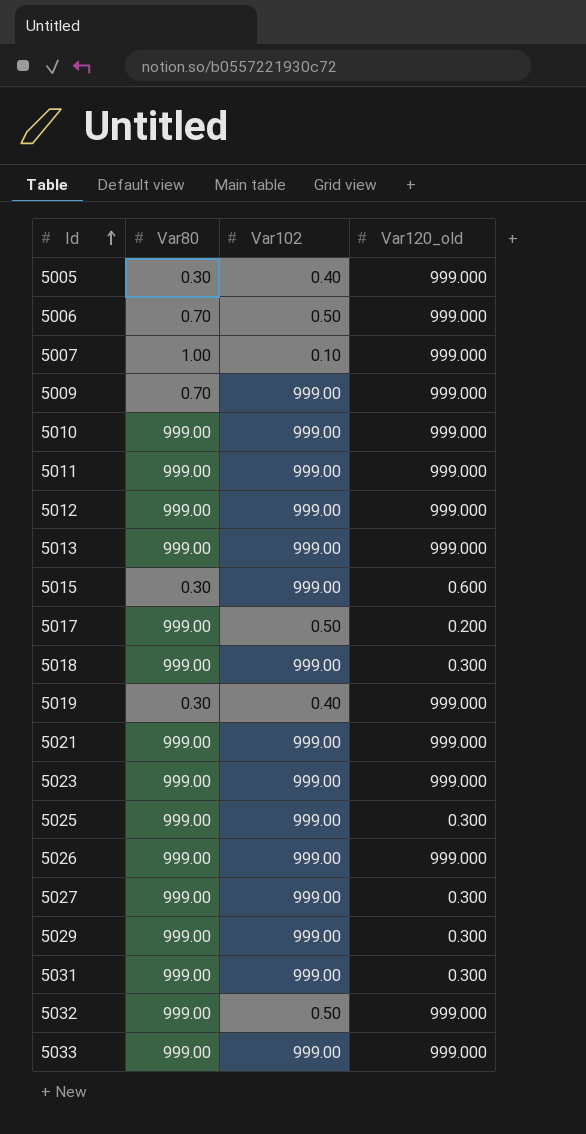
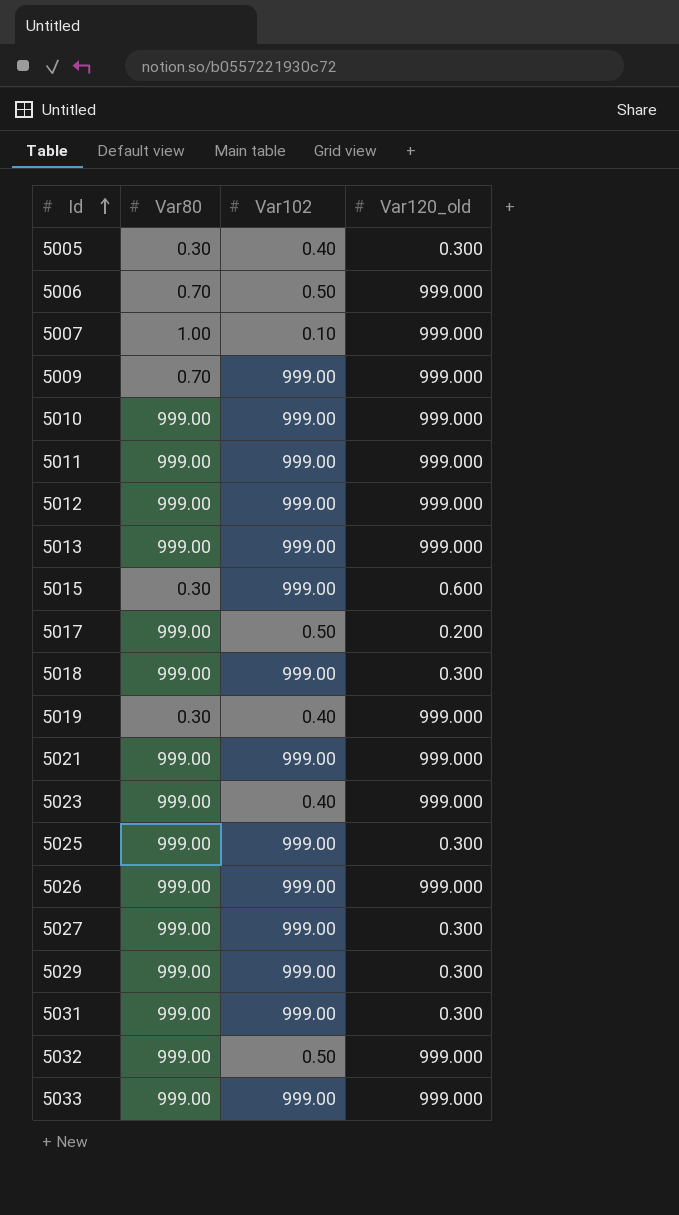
5005 | Var120_old: 999.000 -> 0.300
5023 | Var102: 999.00 -> 0.40

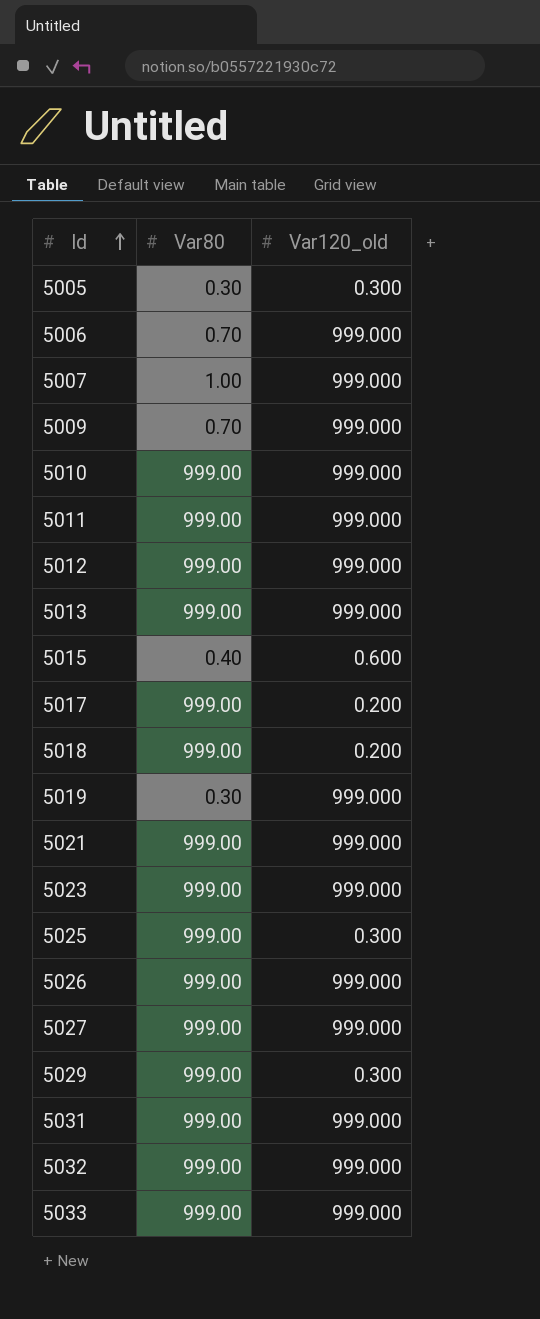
column Var102 | position: 3 -> none
5015 | Var80: 0.30 -> 0.40
5018 | Var120_old: 0.300 -> 0.200
5027 | Var120_old: 0.300 -> 999.000
5031 | Var120_old: 0.300 -> 999.000

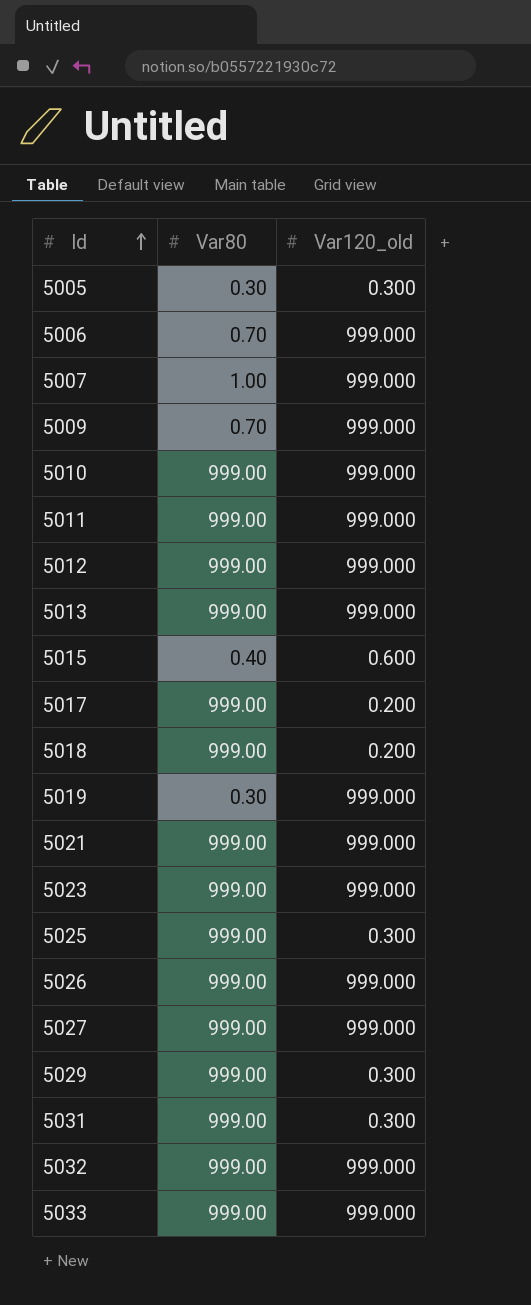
5031 | Var120_old: 999.000 -> 0.300

